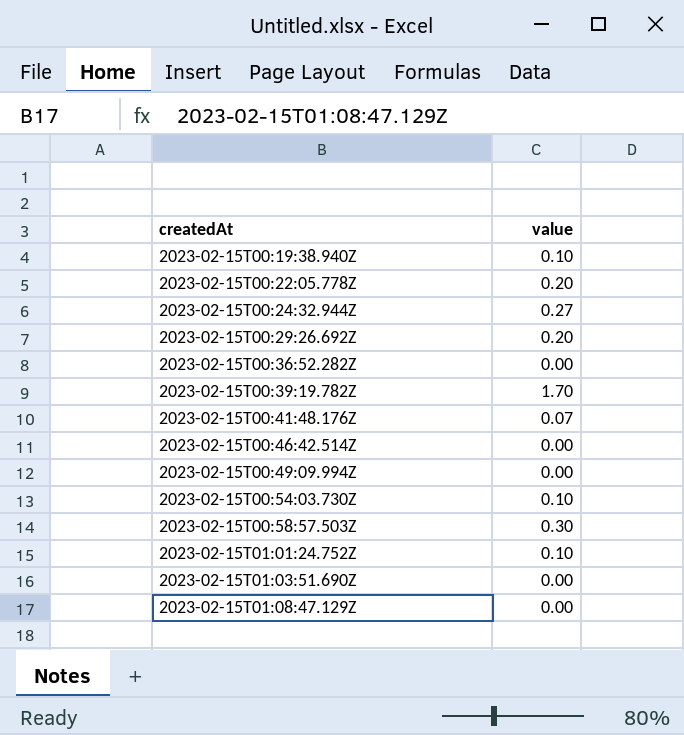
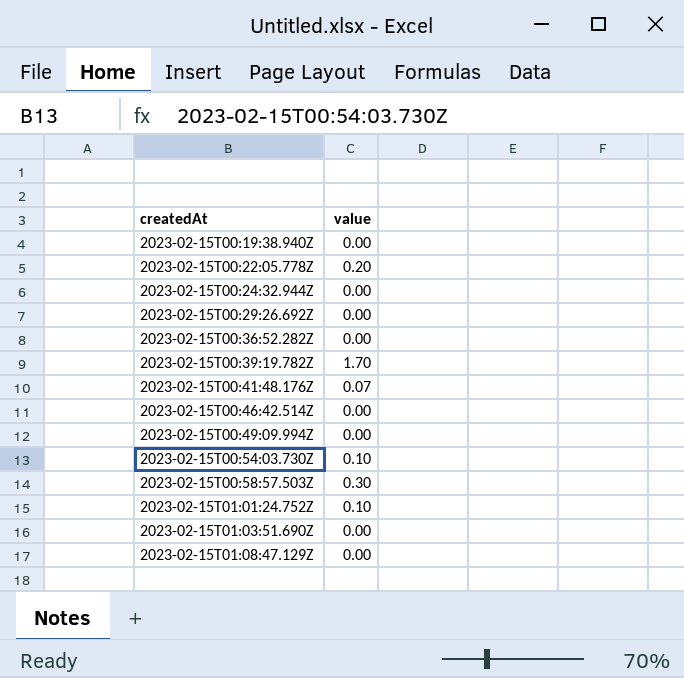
2023-02-15T00:19:38.940Z | value: 0.10 -> 0.00
2023-02-15T00:24:32.944Z | value: 0.27 -> 0.00
2023-02-15T00:29:26.692Z | value: 0.20 -> 0.00

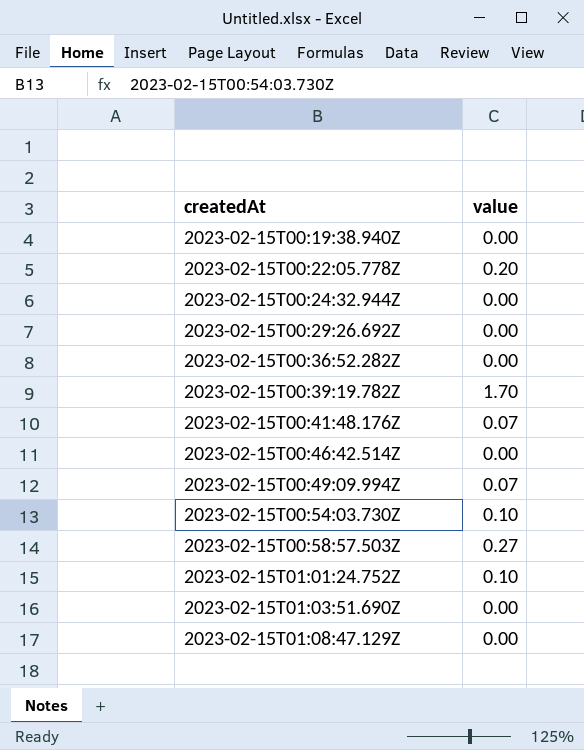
2023-02-15T00:49:09.994Z | value: 0.00 -> 0.07
2023-02-15T00:58:57.503Z | value: 0.30 -> 0.27

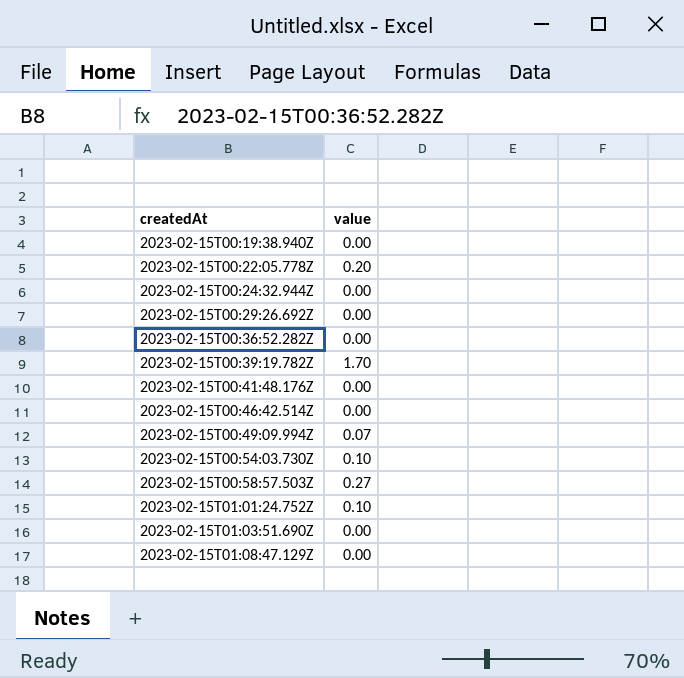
2023-02-15T00:41:48.176Z | value: 0.07 -> 0.00

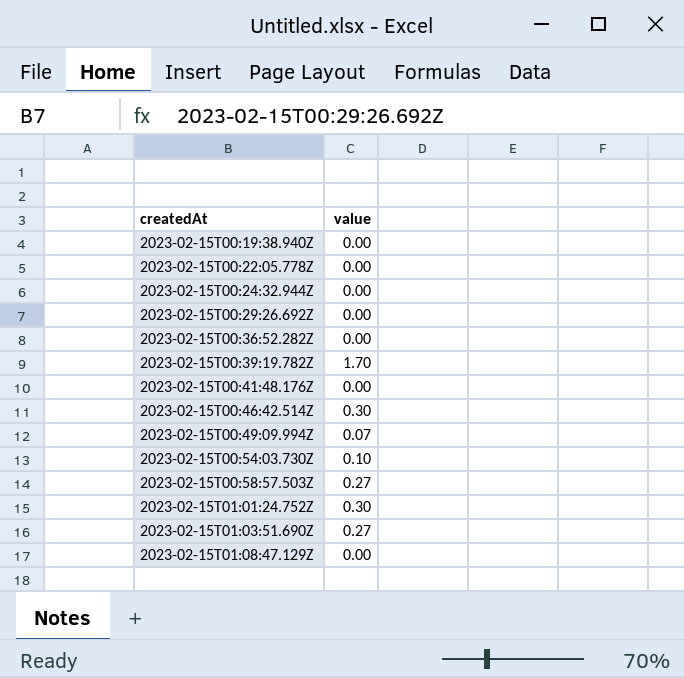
2023-02-15T00:22:05.778Z | value: 0.20 -> 0.00
2023-02-15T00:46:42.514Z | value: 0.00 -> 0.30
2023-02-15T01:01:24.752Z | value: 0.10 -> 0.30
2023-02-15T01:03:51.690Z | value: 0.00 -> 0.27

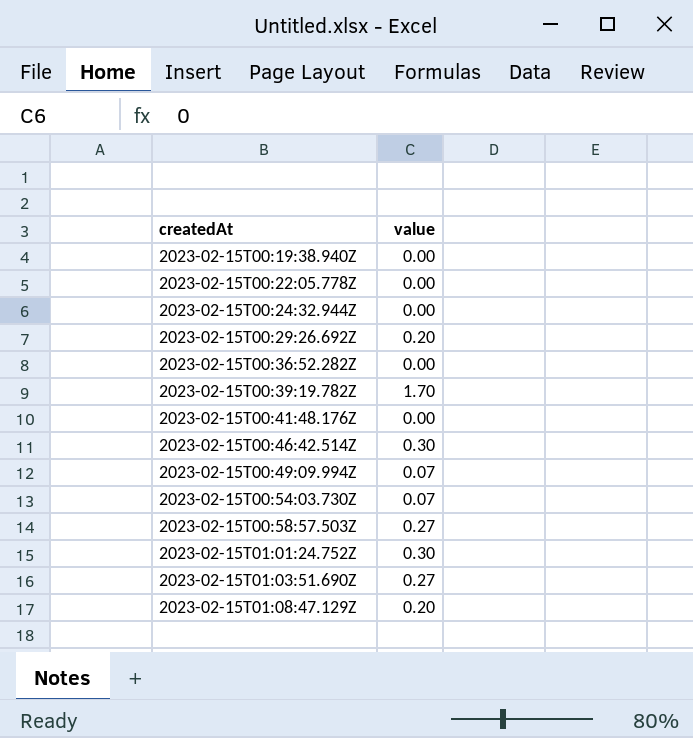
2023-02-15T00:29:26.692Z | value: 0.00 -> 0.20
2023-02-15T00:54:03.730Z | value: 0.10 -> 0.07
2023-02-15T01:08:47.129Z | value: 0.00 -> 0.20

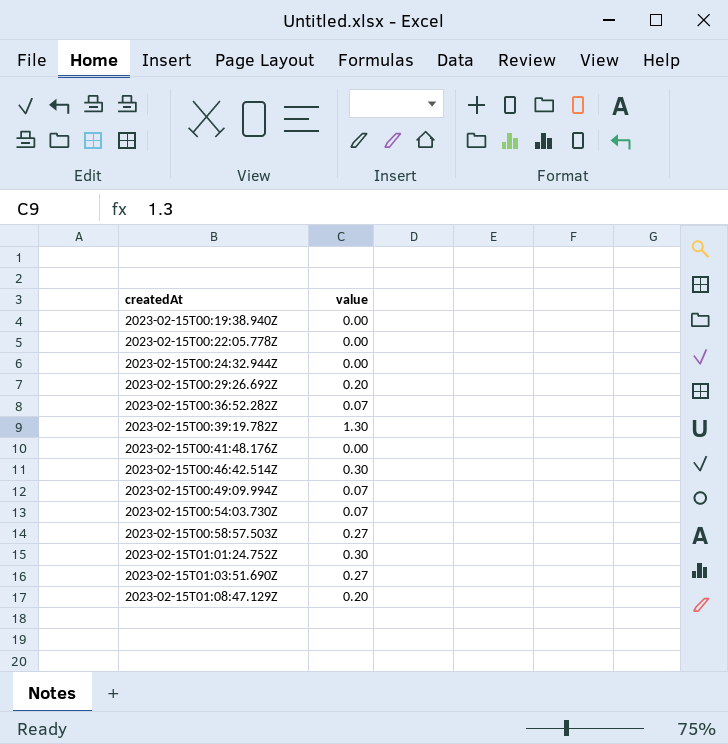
2023-02-15T00:36:52.282Z | value: 0.00 -> 0.07
2023-02-15T00:39:19.782Z | value: 1.70 -> 1.30

